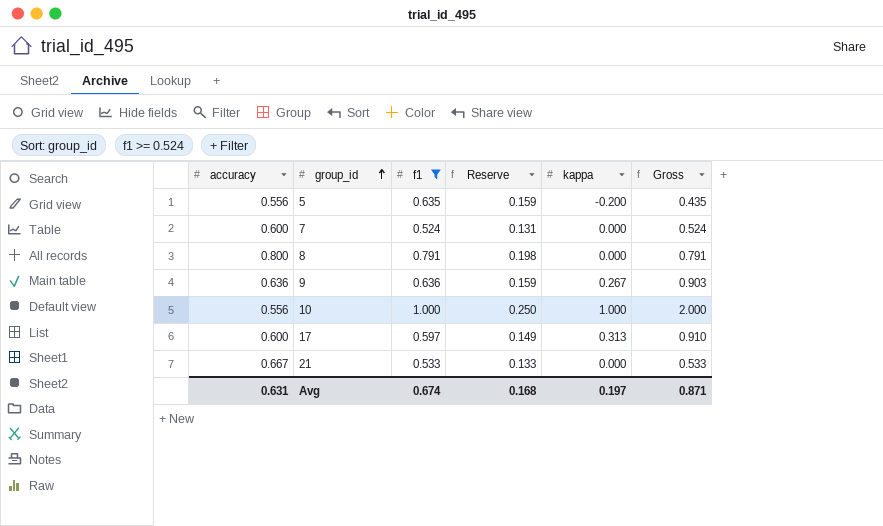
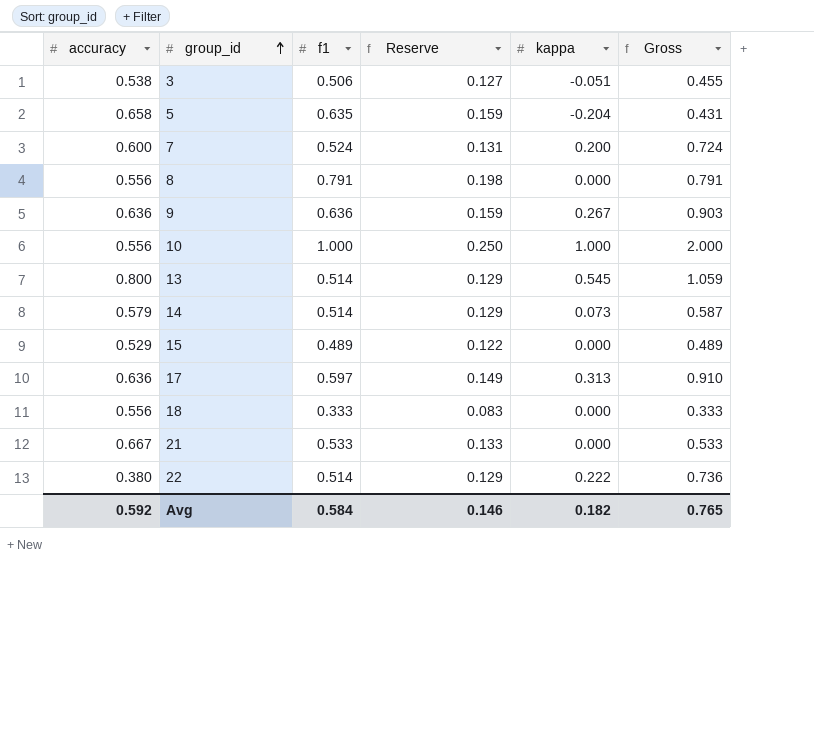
filter: f1 >= 0.524 -> none
5 | accuracy: 0.556 -> 0.658
5 | kappa: -0.200 -> -0.204
5 | Gross: 0.435 -> 0.431
7 | kappa: 0.000 -> 0.200
7 | Gross: 0.524 -> 0.724
8 | accuracy: 0.800 -> 0.556
17 | accuracy: 0.600 -> 0.636
Avg | accuracy: 0.631 -> 0.592
Avg | f1: 0.674 -> 0.584
Avg | Reserve: 0.168 -> 0.146
Avg | kappa: 0.197 -> 0.182
Avg | Gross: 0.871 -> 0.765

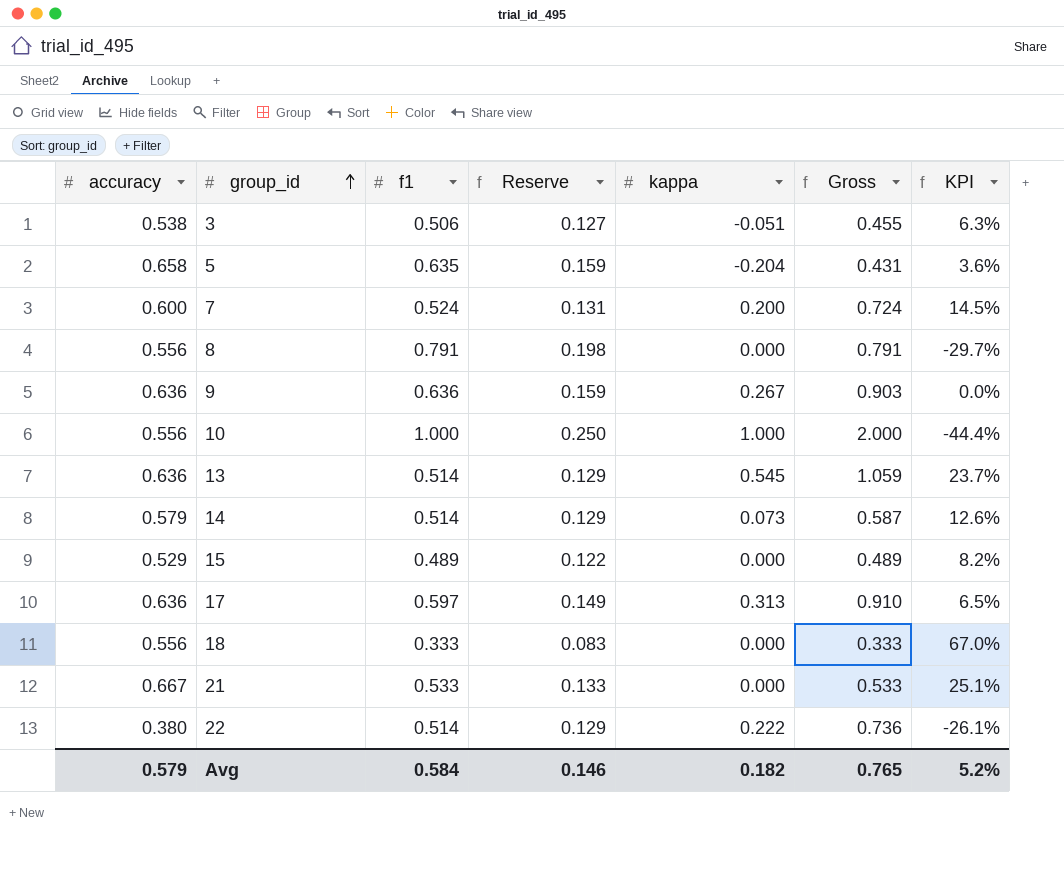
column KPI | formula: none -> ([accuracy] - [f1]) / [f1]
13 | accuracy: 0.800 -> 0.636
Avg | accuracy: 0.592 -> 0.579

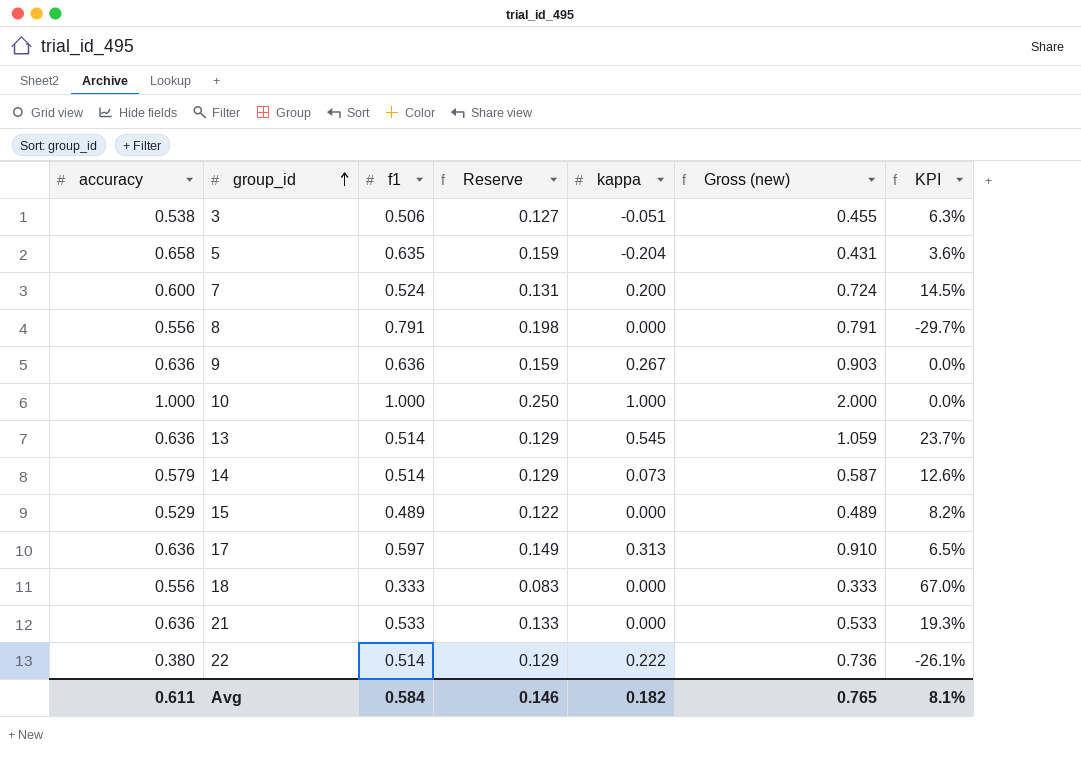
column name: Gross -> Gross (new)
10 | accuracy: 0.556 -> 1.000
10 | KPI: -44.4% -> 0.0%
21 | accuracy: 0.667 -> 0.636
21 | KPI: 25.1% -> 19.3%
Avg | accuracy: 0.579 -> 0.611
Avg | KPI: 5.2% -> 8.1%

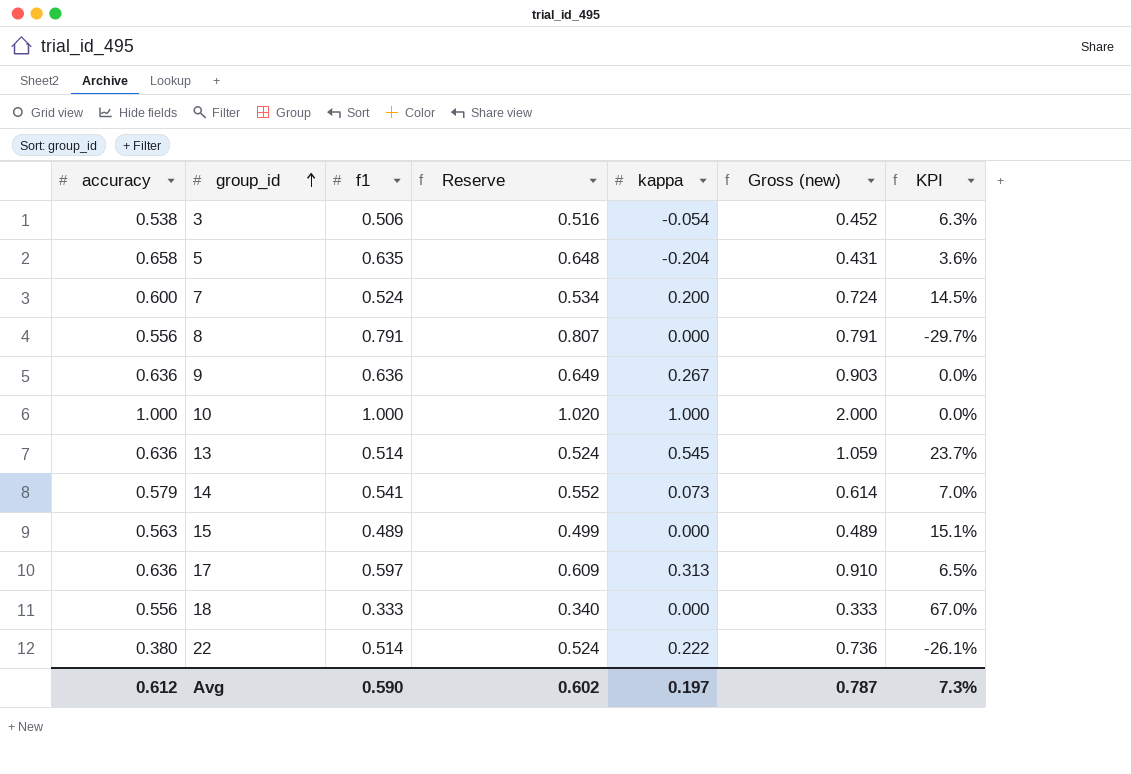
column Reserve | formula: [f1] * 0.25 -> [f1] * 1.02
row 21: 0.636 | 0.533 | 0.133 | 0.000 | 0.533 | 19.3% -> none
3 | kappa: -0.051 -> -0.054
3 | Gross (new): 0.455 -> 0.452
14 | f1: 0.514 -> 0.541
14 | Gross (new): 0.587 -> 0.614
14 | KPI: 12.6% -> 7.0%
15 | accuracy: 0.529 -> 0.563
15 | KPI: 8.2% -> 15.1%
Avg | accuracy: 0.611 -> 0.612
Avg | f1: 0.584 -> 0.590
Avg | Reserve: 0.146 -> 0.602
Avg | kappa: 0.182 -> 0.197
Avg | Gross (new): 0.765 -> 0.787
Avg | KPI: 8.1% -> 7.3%

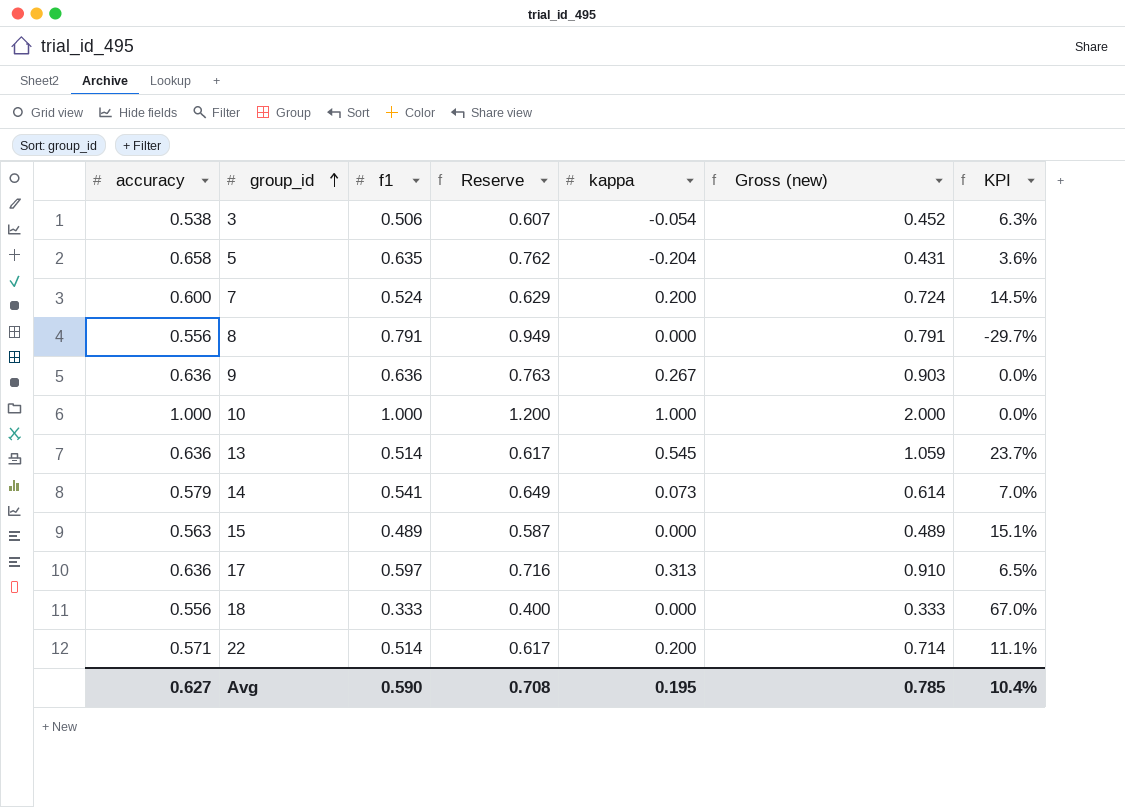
column Reserve | formula: [f1] * 1.02 -> [f1] * 1.2
22 | accuracy: 0.380 -> 0.571
22 | kappa: 0.222 -> 0.200
22 | Gross (new): 0.736 -> 0.714
22 | KPI: -26.1% -> 11.1%
Avg | accuracy: 0.612 -> 0.627
Avg | Reserve: 0.602 -> 0.708
Avg | kappa: 0.197 -> 0.195
Avg | Gross (new): 0.787 -> 0.785
Avg | KPI: 7.3% -> 10.4%

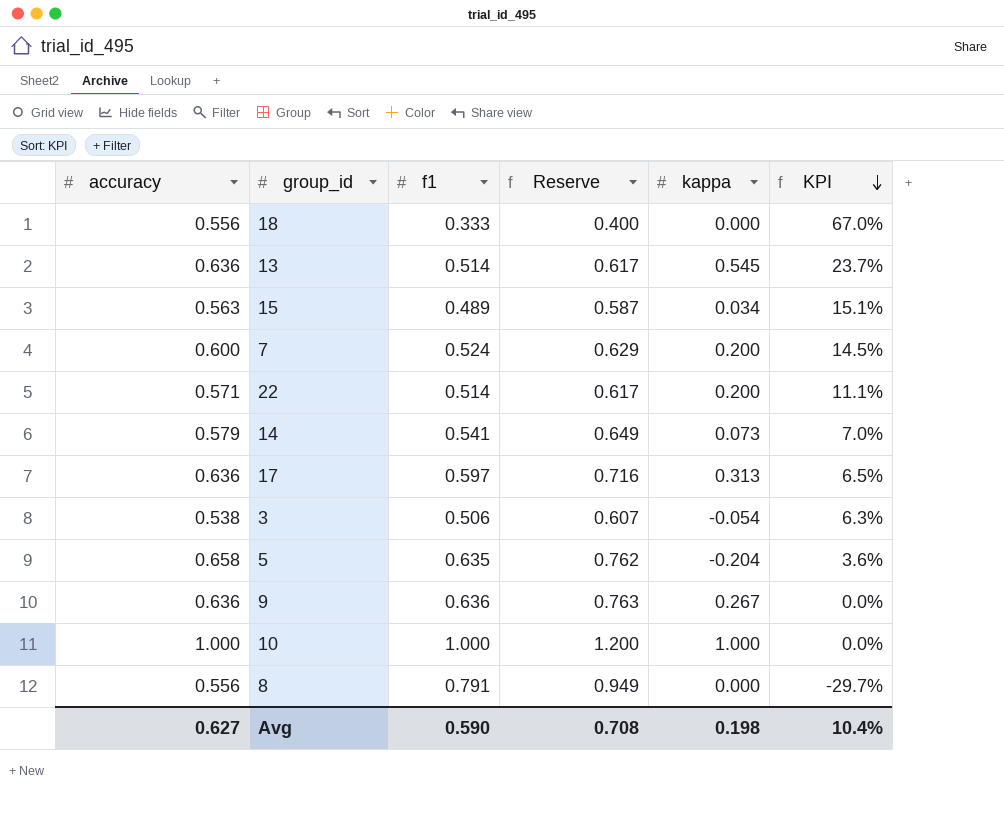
row order: group_id ascending -> KPI descending
column Gross (new) | formula: [f1] + [kappa] -> none
15 | kappa: 0.000 -> 0.034
Avg | kappa: 0.195 -> 0.198

